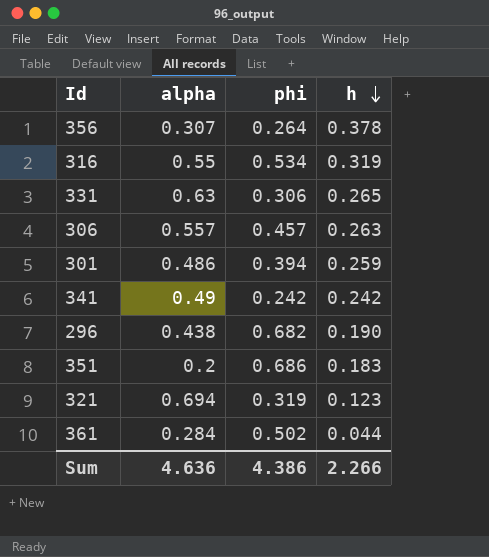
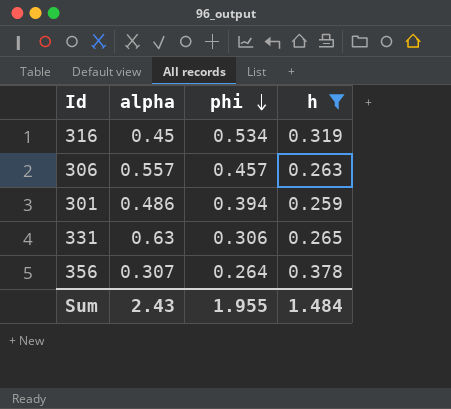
filter: none -> h >= 0.259
row order: h descending -> phi descending
316 | alpha: 0.55 -> 0.45
Sum | alpha: 4.636 -> 2.43
Sum | phi: 4.386 -> 1.955
Sum | h: 2.266 -> 1.484

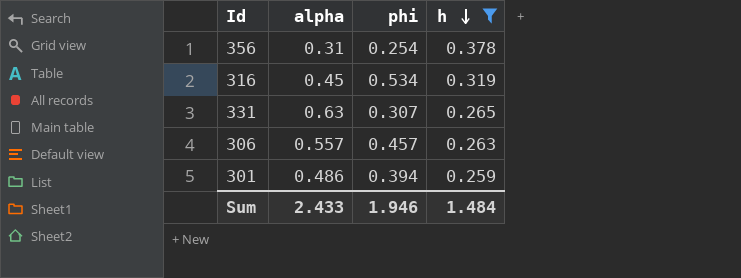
row order: phi descending -> h descending
356 | alpha: 0.307 -> 0.31
356 | phi: 0.264 -> 0.254
331 | phi: 0.306 -> 0.307
Sum | alpha: 2.43 -> 2.433
Sum | phi: 1.955 -> 1.946

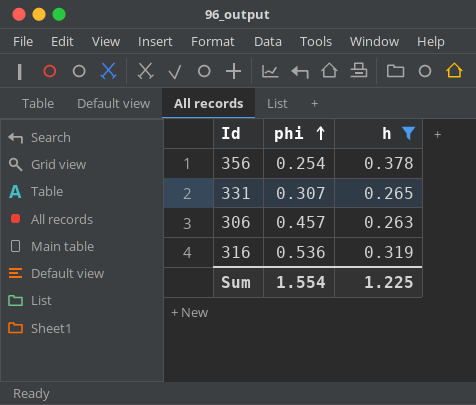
row order: h descending -> phi ascending
column alpha | position: 2 -> none
row 301: 0.486 | 0.394 | 0.259 -> none
316 | phi: 0.534 -> 0.536
Sum | phi: 1.946 -> 1.554
Sum | h: 1.484 -> 1.225

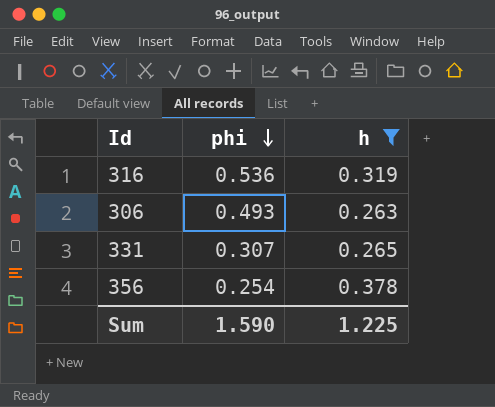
row order: phi ascending -> phi descending
306 | phi: 0.457 -> 0.493
Sum | phi: 1.554 -> 1.590

